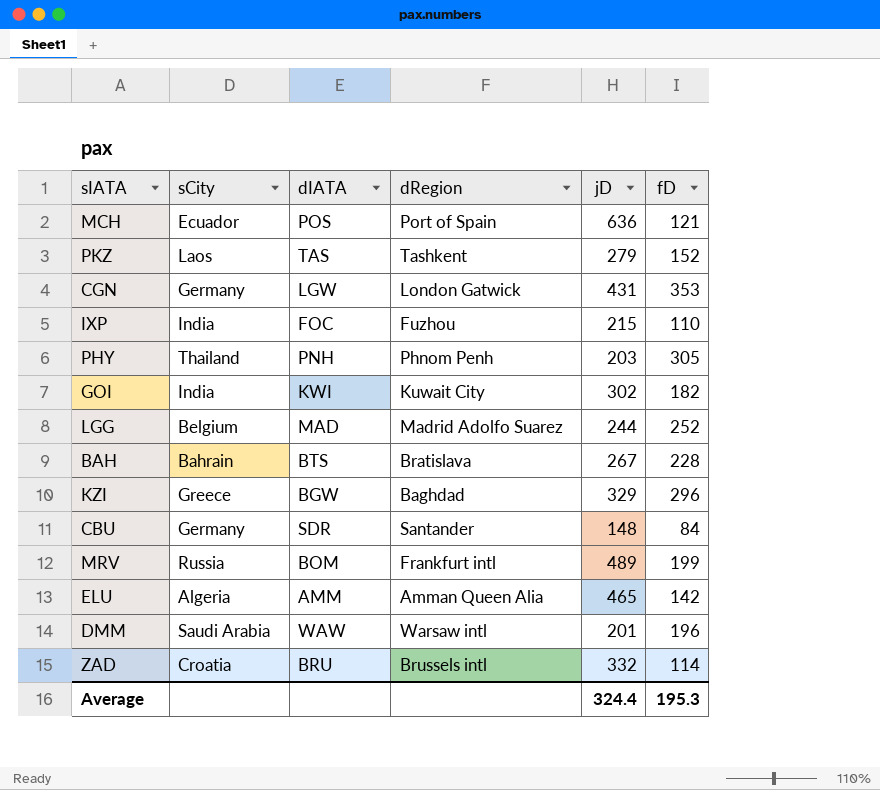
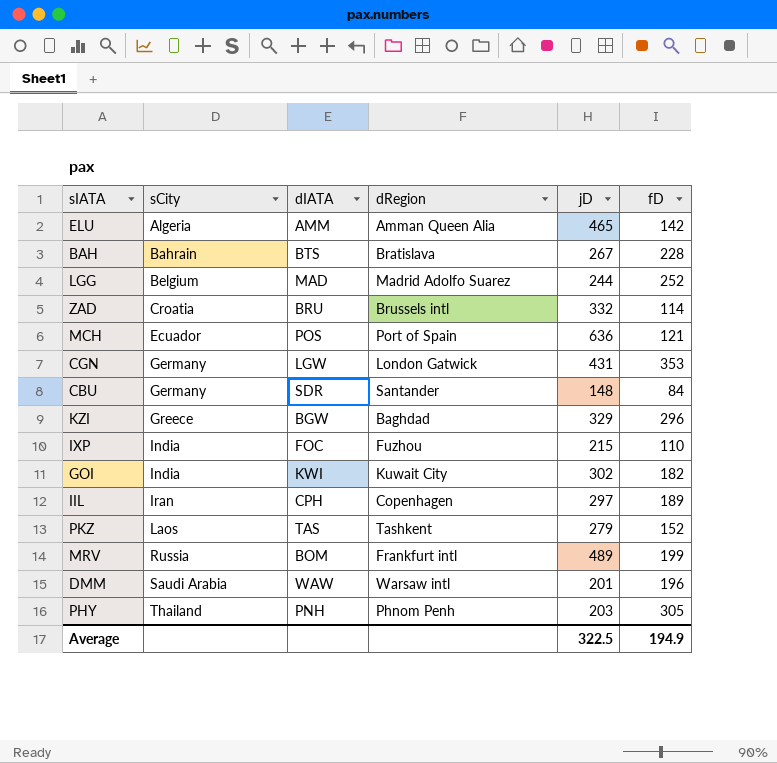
row order: none -> sCity ascending
row IIL: none -> Iran | CPH | Copenhagen | 297 | 189
Average | jD: 324.4 -> 322.5
Average | fD: 195.3 -> 194.9

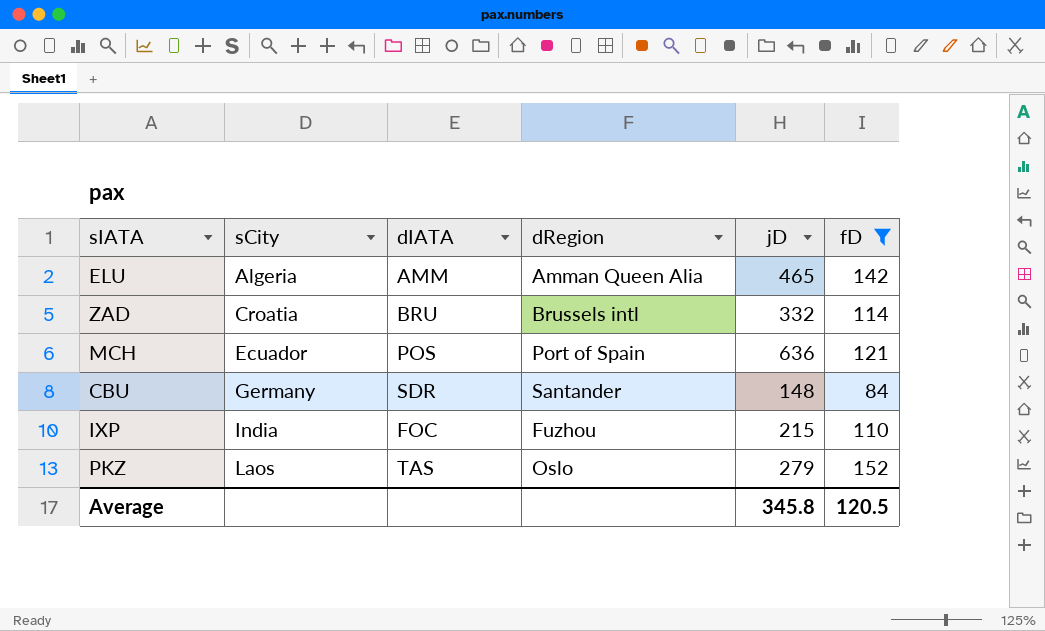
filter: none -> fD <= 152
PKZ | dRegion: Tashkent -> Oslo
Average | jD: 322.5 -> 345.8
Average | fD: 194.9 -> 120.5

